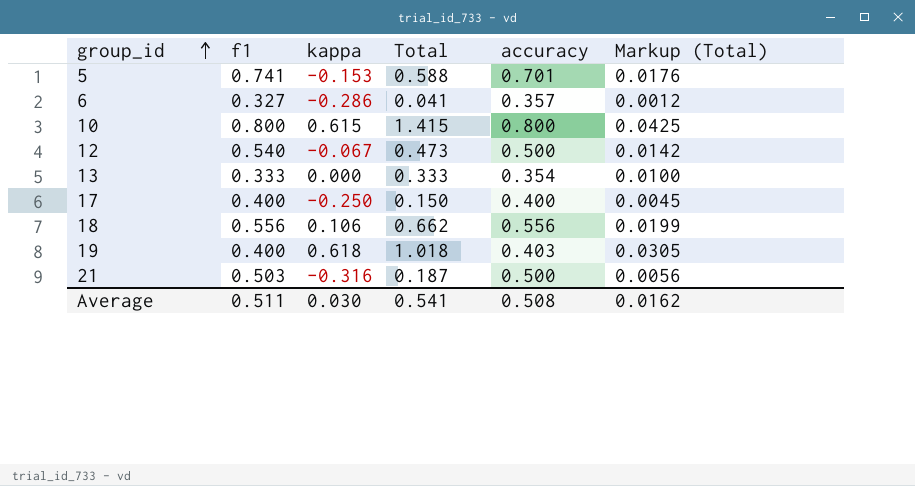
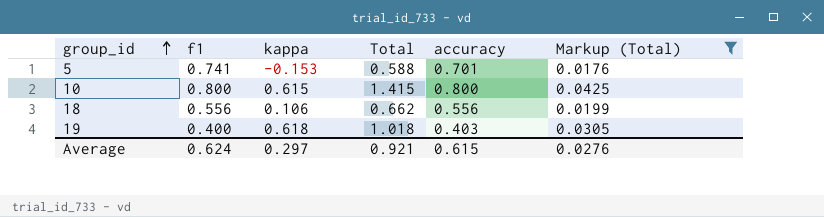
filter: none -> Markup (Total) >= 0.0176
Average | f1: 0.511 -> 0.624
Average | kappa: 0.030 -> 0.297
Average | Total: 0.541 -> 0.921
Average | accuracy: 0.508 -> 0.615
Average | Markup (Total): 0.0162 -> 0.0276

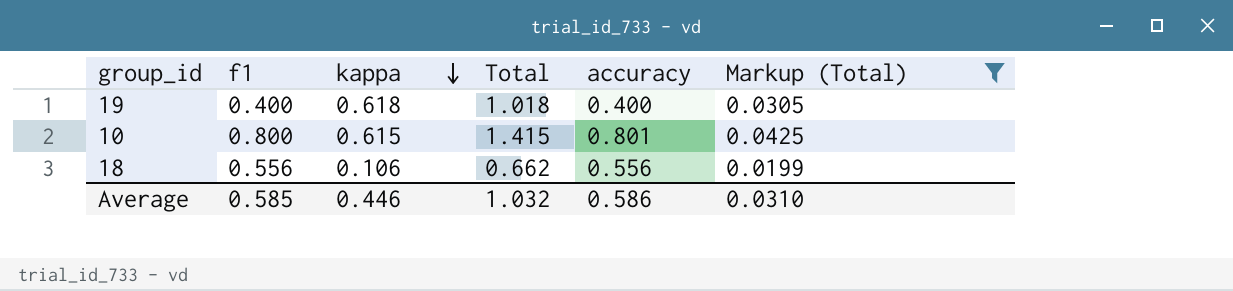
row order: group_id ascending -> kappa descending
row 5: 0.741 | -0.153 | 0.588 | 0.701 | 0.0176 -> none
19 | accuracy: 0.403 -> 0.400
10 | accuracy: 0.800 -> 0.801
Average | f1: 0.624 -> 0.585
Average | kappa: 0.297 -> 0.446
Average | Total: 0.921 -> 1.032
Average | accuracy: 0.615 -> 0.586
Average | Markup (Total): 0.0276 -> 0.0310

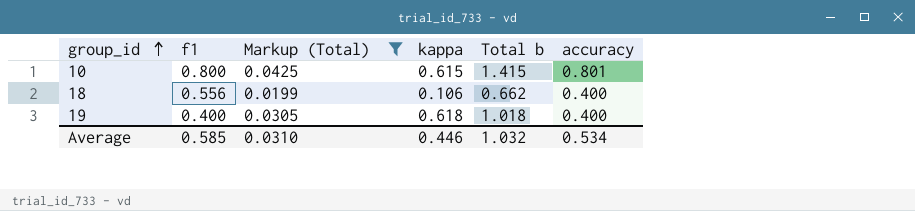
row order: kappa descending -> group_id ascending
column Markup (Total) | position: 6 -> 3
column name: Total -> Total b
18 | accuracy: 0.556 -> 0.400
Average | accuracy: 0.586 -> 0.534

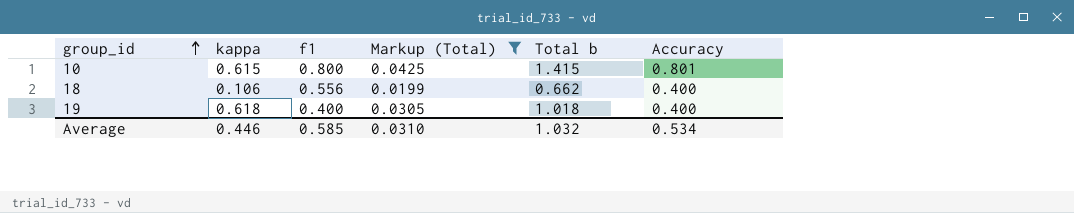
column kappa | position: 4 -> 2
column name: accuracy -> Accuracy

